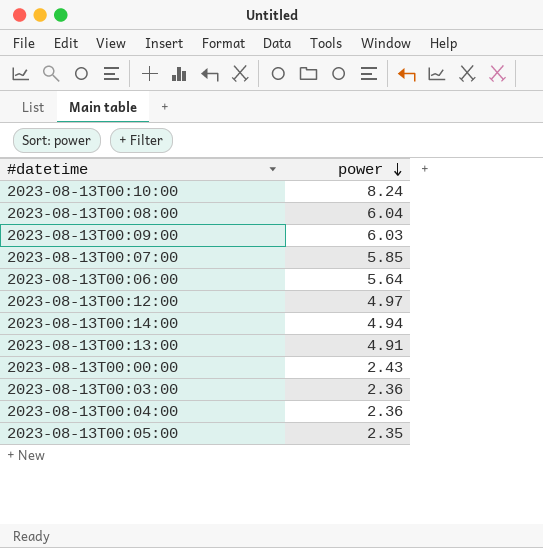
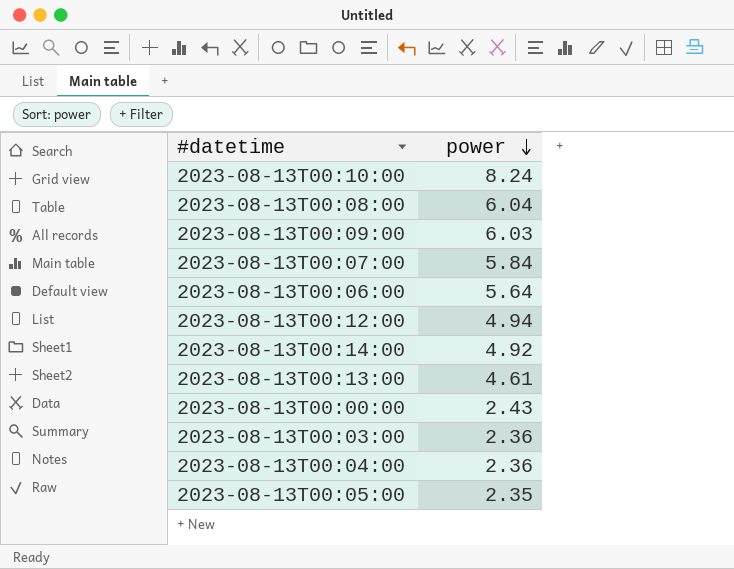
2023-08-13T00:07:00 | power: 5.85 -> 5.84
2023-08-13T00:12:00 | power: 4.97 -> 4.94
2023-08-13T00:14:00 | power: 4.94 -> 4.92
2023-08-13T00:13:00 | power: 4.91 -> 4.61

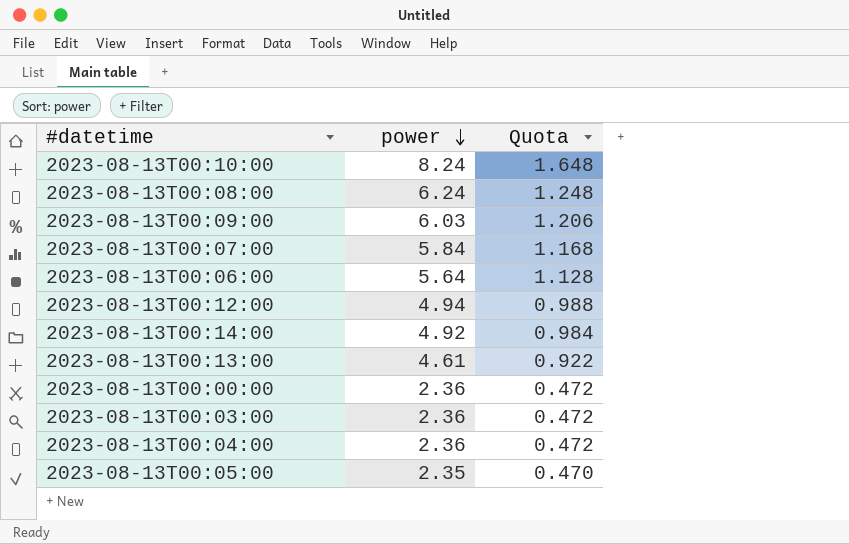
column Quota | formula: none -> [power] * 0.2
2023-08-13T00:08:00 | power: 6.04 -> 6.24
2023-08-13T00:00:00 | power: 2.43 -> 2.36

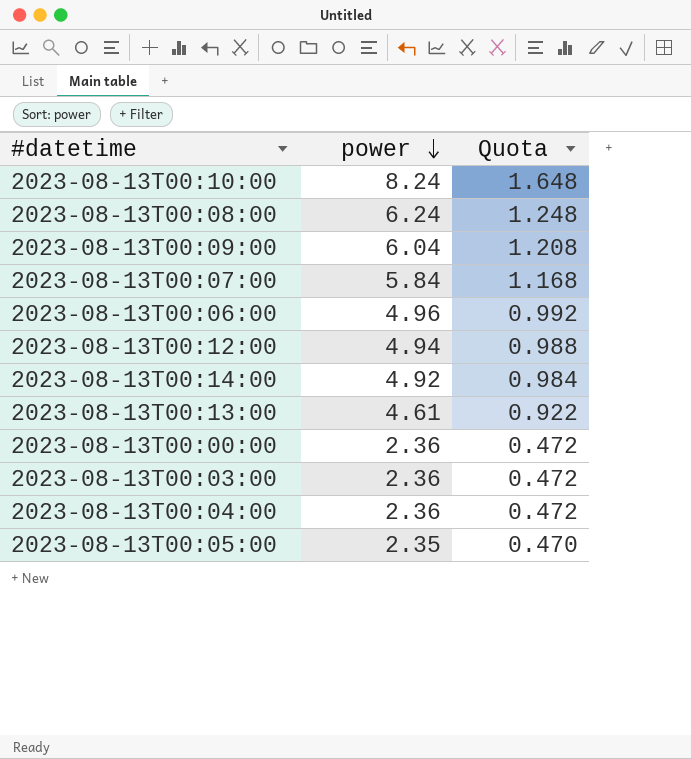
2023-08-13T00:09:00 | power: 6.03 -> 6.04
2023-08-13T00:09:00 | Quota: 1.206 -> 1.208
2023-08-13T00:06:00 | power: 5.64 -> 4.96
2023-08-13T00:06:00 | Quota: 1.128 -> 0.992

